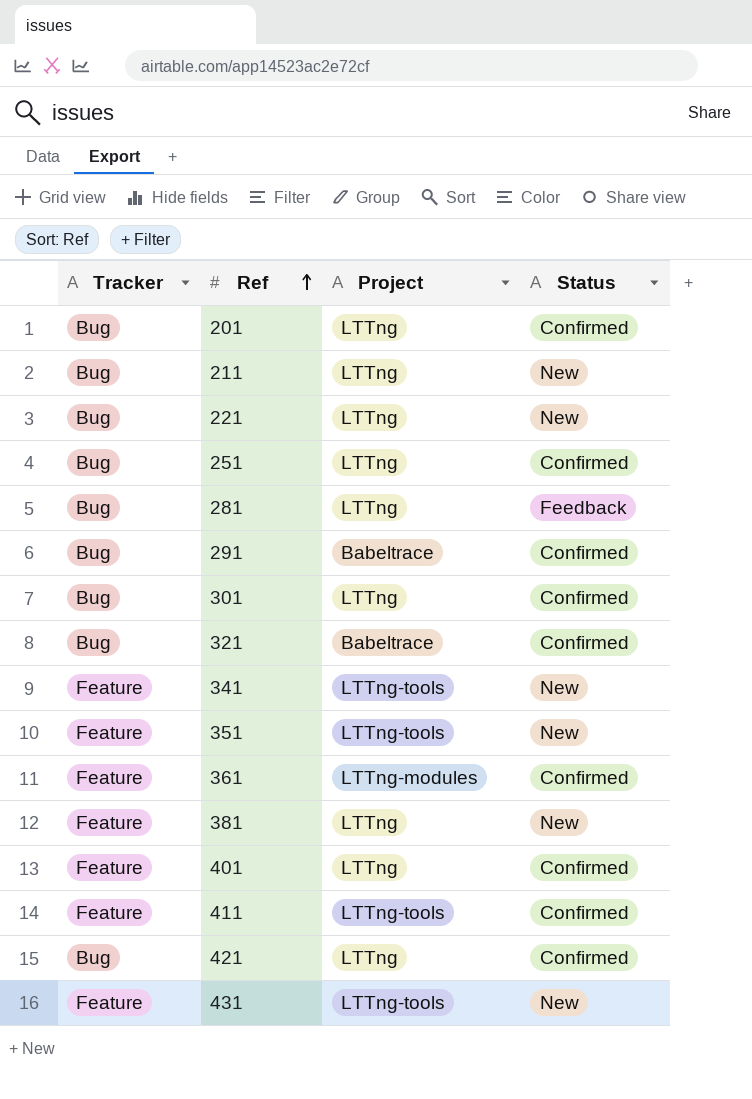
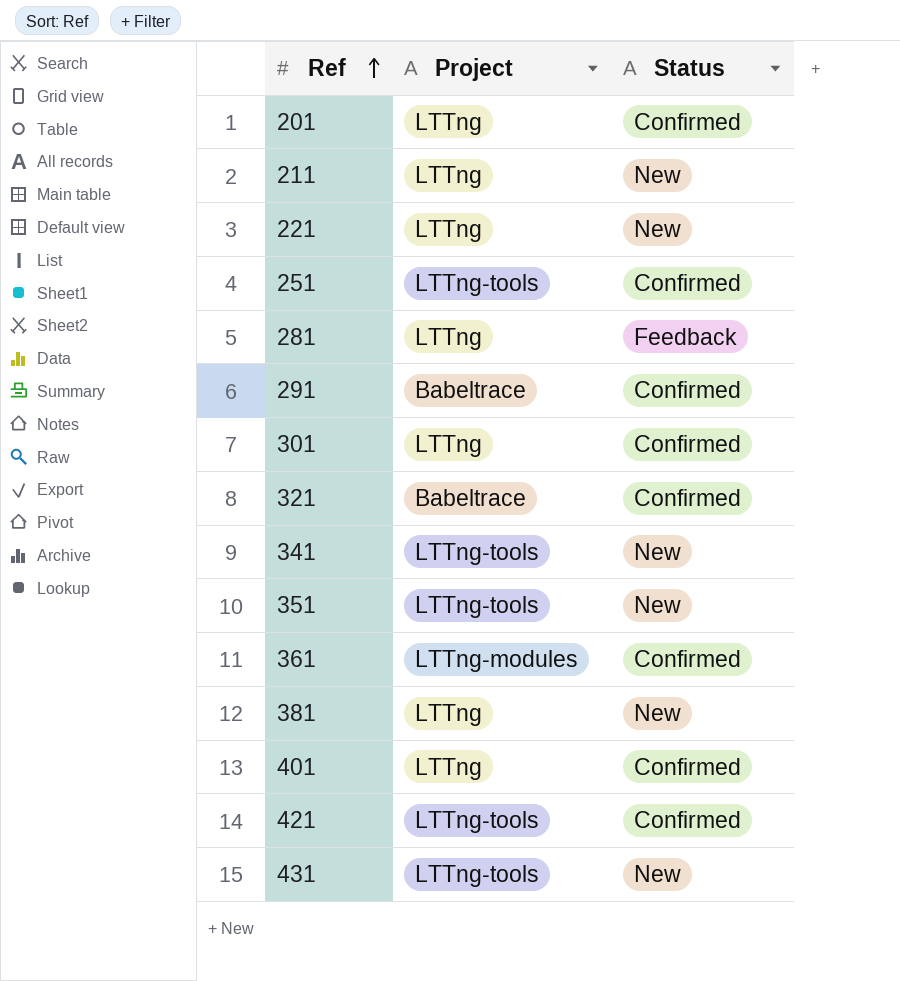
column Tracker | position: 1 -> none
row 411: Feature | LTTng-tools | Confirmed -> none
251 | Project: LTTng -> LTTng-tools
421 | Project: LTTng -> LTTng-tools

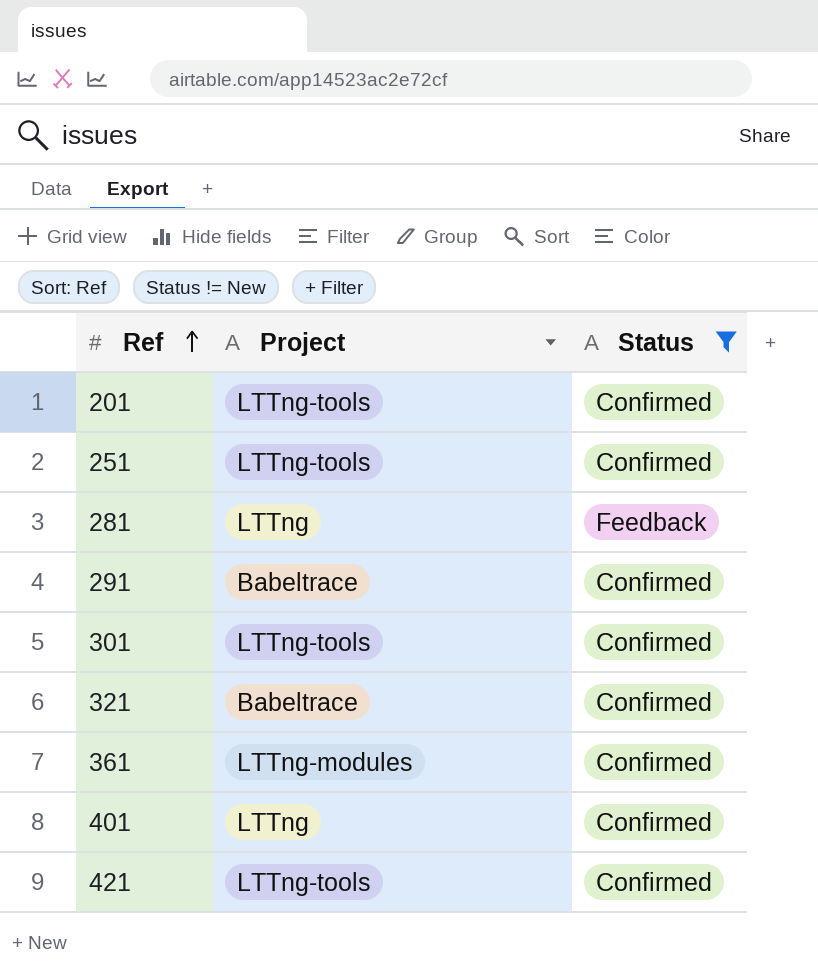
filter: none -> Status != New
201 | Project: LTTng -> LTTng-tools
301 | Project: LTTng -> LTTng-tools

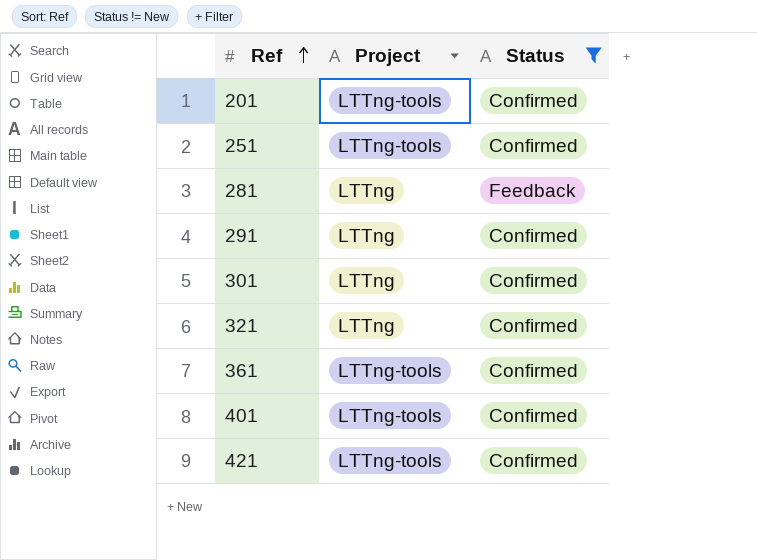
291 | Project: Babeltrace -> LTTng
301 | Project: LTTng-tools -> LTTng
321 | Project: Babeltrace -> LTTng
361 | Project: LTTng-modules -> LTTng-tools
401 | Project: LTTng -> LTTng-tools

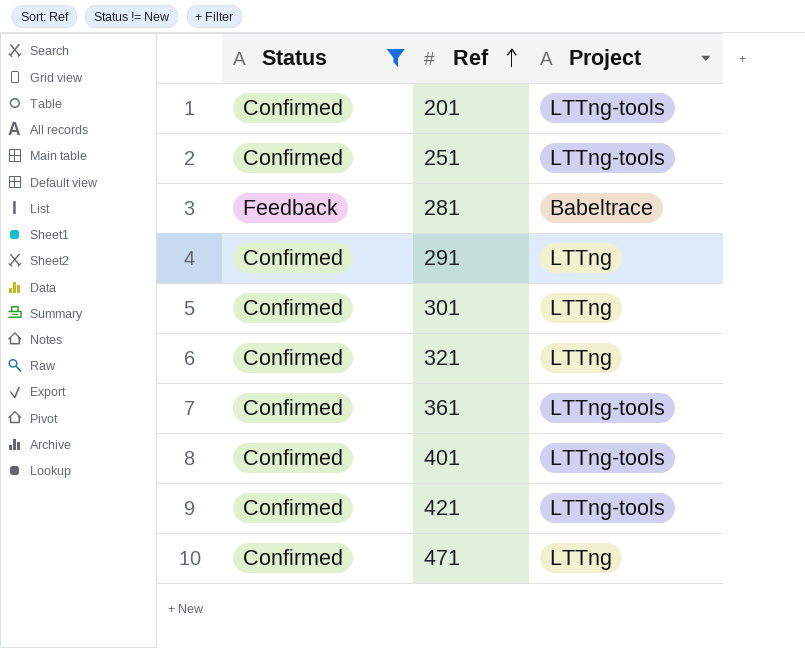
column Status | position: 3 -> 1
281 | Project: LTTng -> Babeltrace
row 471: none -> Confirmed | LTTng

